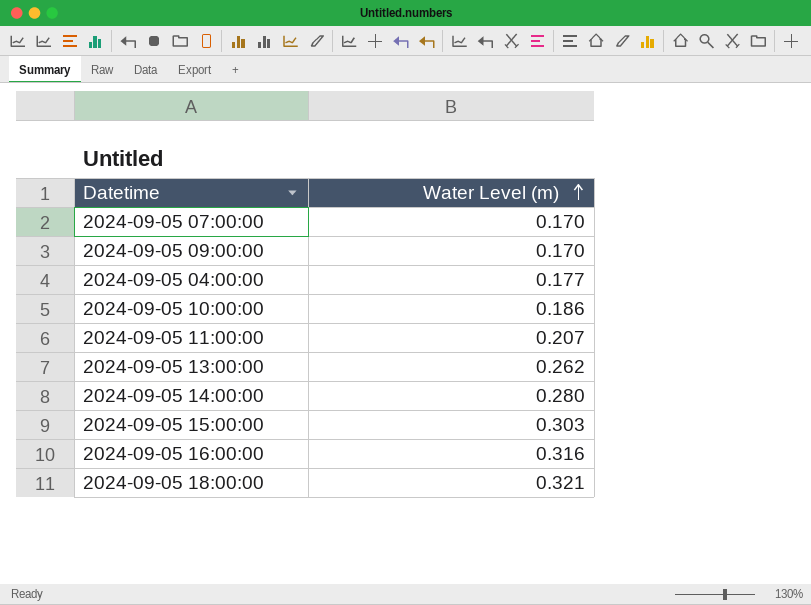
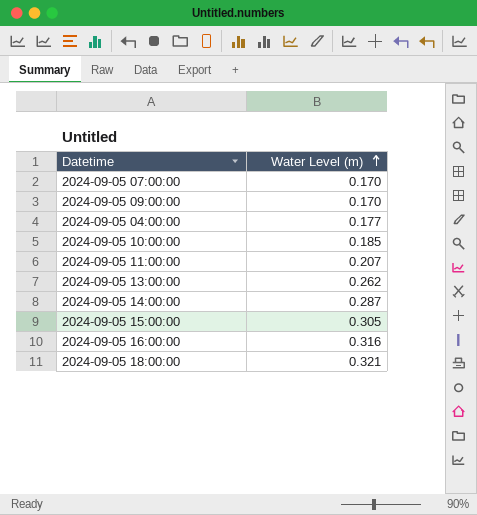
2024-09-05 10:00:00 | Water Level (m): 0.186 -> 0.185
2024-09-05 14:00:00 | Water Level (m): 0.280 -> 0.287
2024-09-05 15:00:00 | Water Level (m): 0.303 -> 0.305

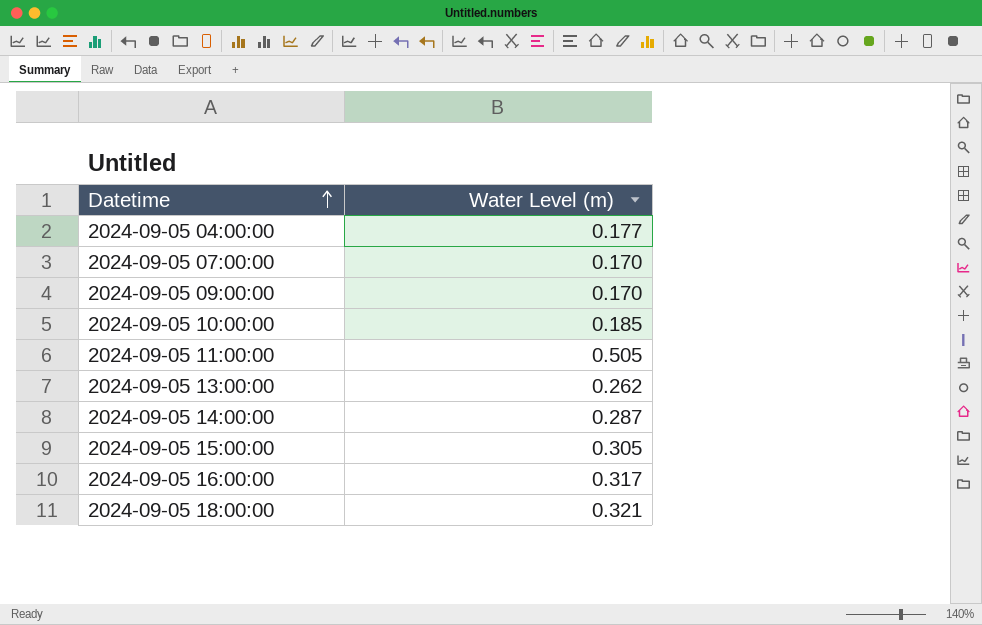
row order: Water Level (m) ascending -> Datetime ascending
2024-09-05 11:00:00 | Water Level (m): 0.207 -> 0.505
2024-09-05 16:00:00 | Water Level (m): 0.316 -> 0.317

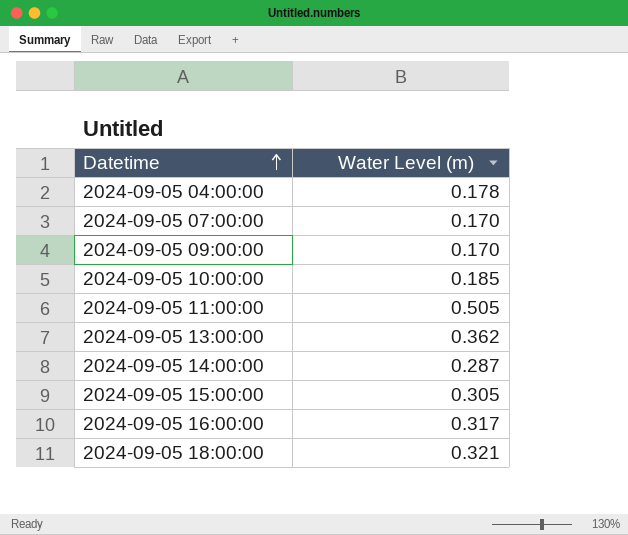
2024-09-05 04:00:00 | Water Level (m): 0.177 -> 0.178
2024-09-05 13:00:00 | Water Level (m): 0.262 -> 0.362

